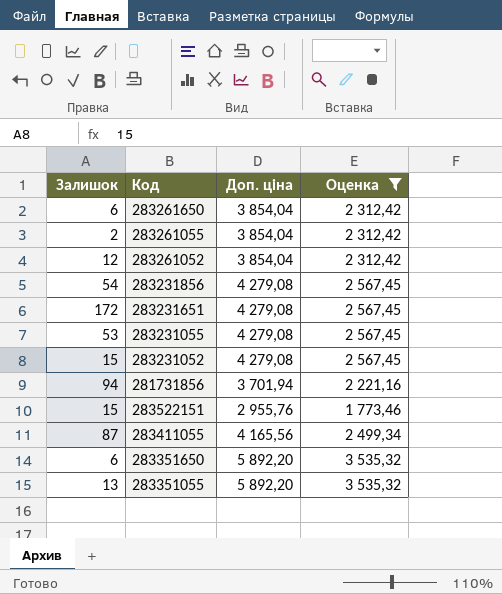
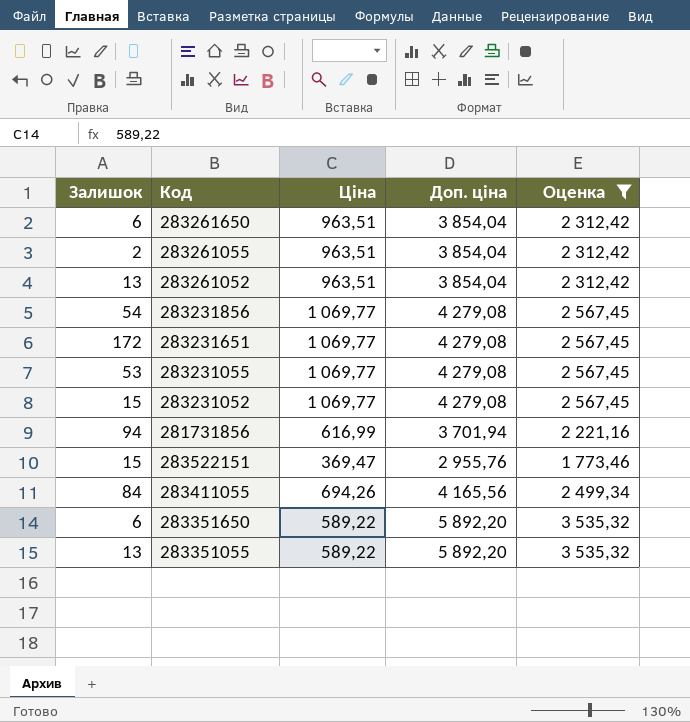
column Ціна | position: none -> 3
283261052 | Залишок: 12 -> 13
283411055 | Залишок: 87 -> 84

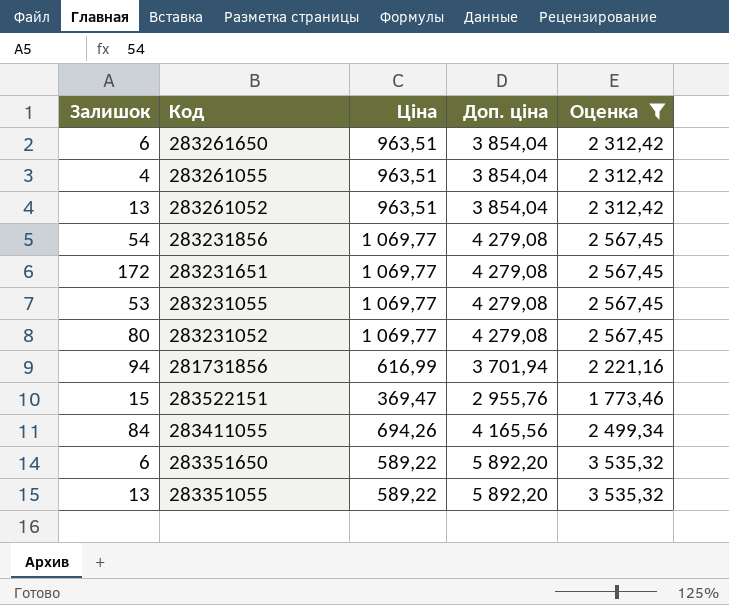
283261055 | Залишок: 2 -> 4
283231052 | Залишок: 15 -> 80

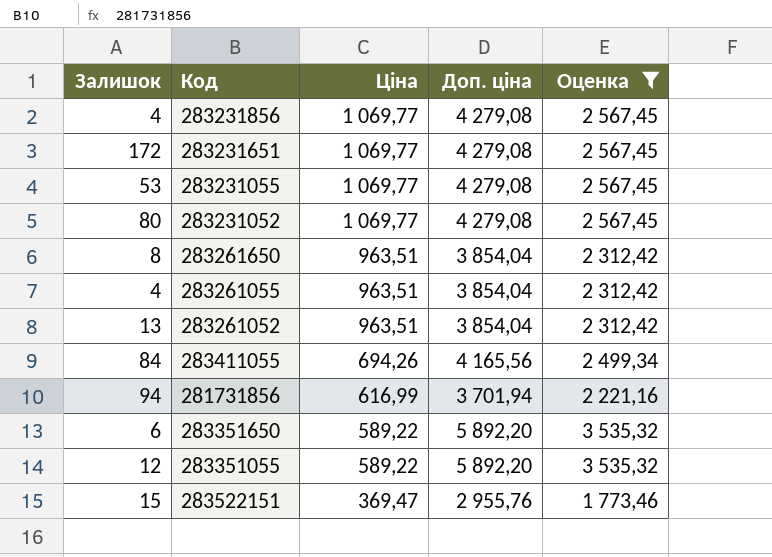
row order: none -> Ціна descending
283231856 | Залишок: 54 -> 4
283261650 | Залишок: 6 -> 8
283351055 | Залишок: 13 -> 12

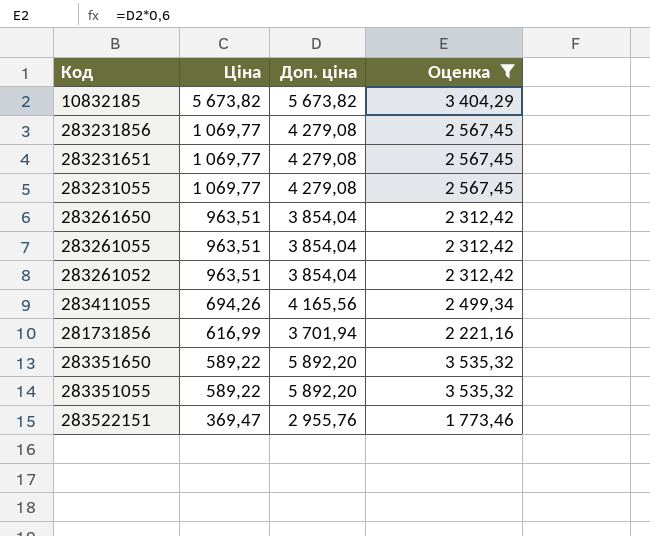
column Залишок | position: 1 -> none
row 283231052: 80 | 1 069,77 | 4 279,08 | 2 567,45 -> none
row 10832185: none -> 5 673,82 | 5 673,82 | 3 404,29

